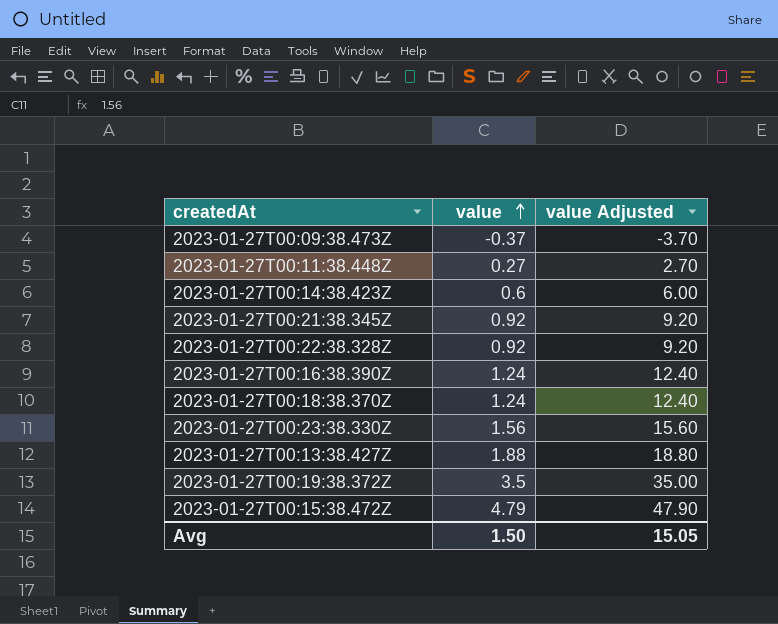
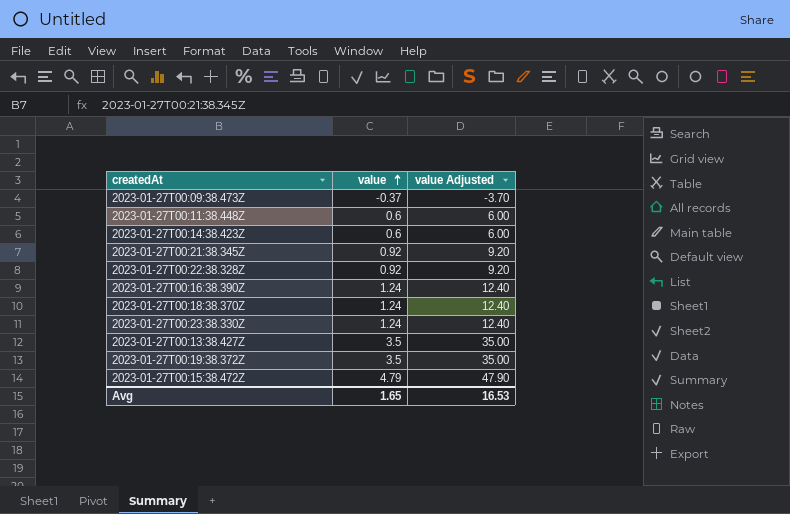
2023-01-27T00:11:38.448Z | value: 0.27 -> 0.6
2023-01-27T00:11:38.448Z | value Adjusted: 2.70 -> 6.00
2023-01-27T00:23:38.330Z | value: 1.56 -> 1.24
2023-01-27T00:23:38.330Z | value Adjusted: 15.60 -> 12.40
2023-01-27T00:13:38.427Z | value: 1.88 -> 3.5
2023-01-27T00:13:38.427Z | value Adjusted: 18.80 -> 35.00
Avg | value: 1.50 -> 1.65
Avg | value Adjusted: 15.05 -> 16.53

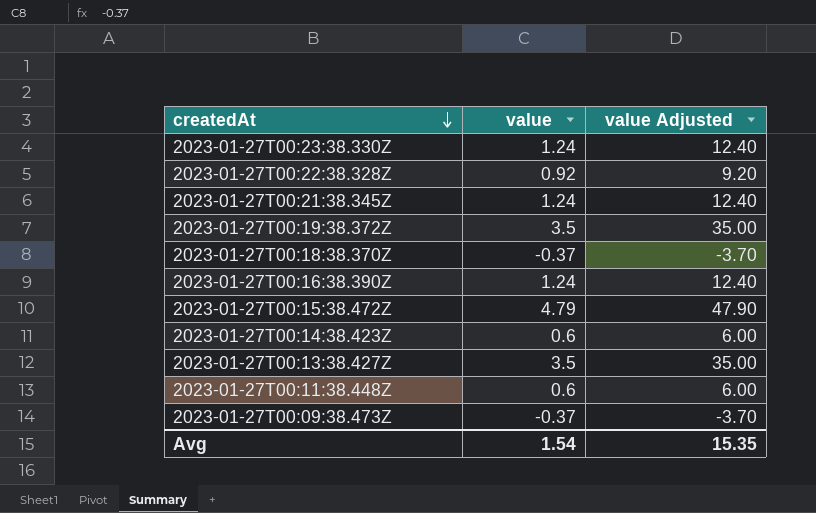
row order: value ascending -> createdAt descending
2023-01-27T00:21:38.345Z | value: 0.92 -> 1.24
2023-01-27T00:21:38.345Z | value Adjusted: 9.20 -> 12.40
2023-01-27T00:18:38.370Z | value: 1.24 -> -0.37
2023-01-27T00:18:38.370Z | value Adjusted: 12.40 -> -3.70
Avg | value: 1.65 -> 1.54
Avg | value Adjusted: 16.53 -> 15.35

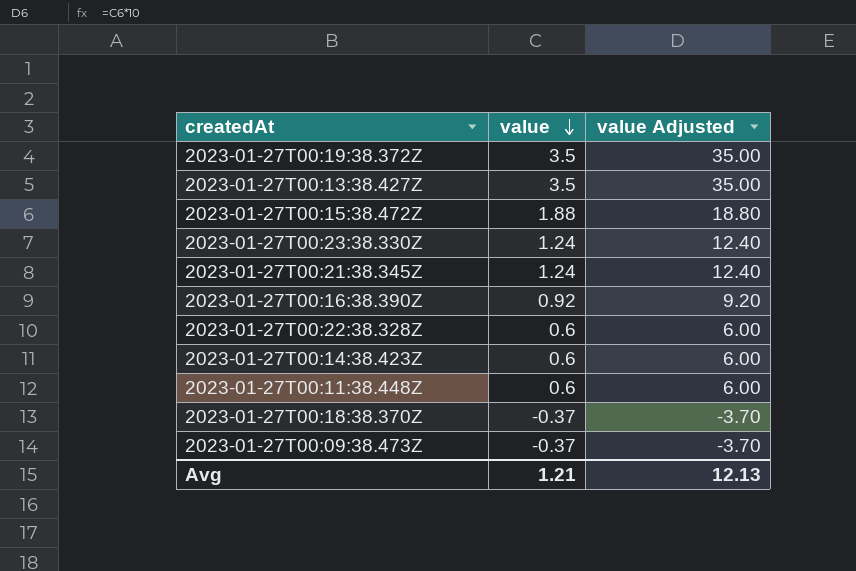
row order: createdAt descending -> value descending
2023-01-27T00:15:38.472Z | value: 4.79 -> 1.88
2023-01-27T00:15:38.472Z | value Adjusted: 47.90 -> 18.80
2023-01-27T00:16:38.390Z | value: 1.24 -> 0.92
2023-01-27T00:16:38.390Z | value Adjusted: 12.40 -> 9.20
2023-01-27T00:22:38.328Z | value: 0.92 -> 0.6
2023-01-27T00:22:38.328Z | value Adjusted: 9.20 -> 6.00
Avg | value: 1.54 -> 1.21
Avg | value Adjusted: 15.35 -> 12.13

